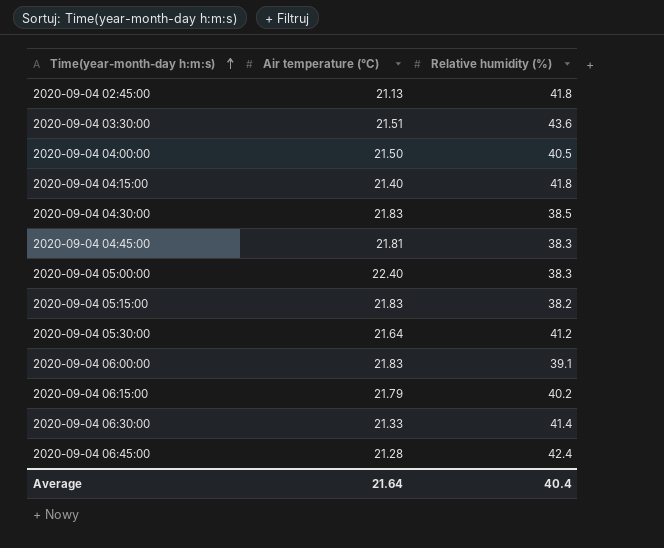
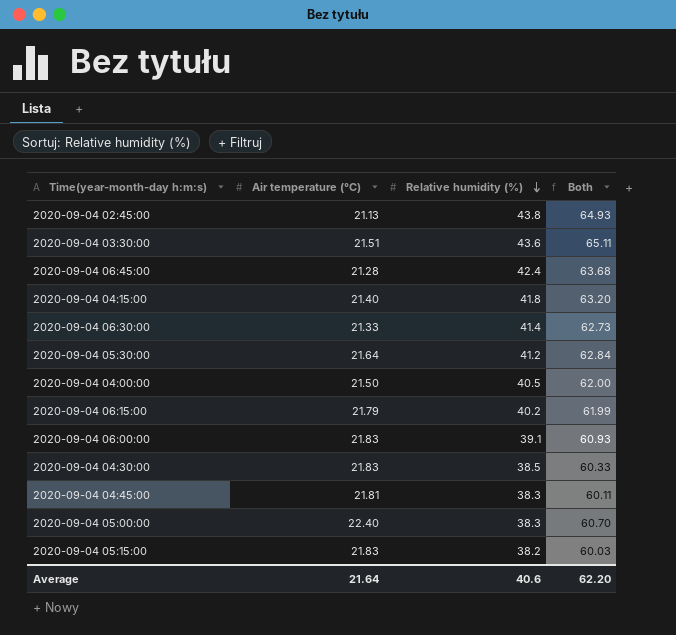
row order: Time(year-month-day h:m:s) ascending -> Relative humidity (%) descending
column Both | formula: none -> [Air temperature (°C)] + [Relative humidity (%)]
2020-09-04 02:45:00 | Relative humidity (%): 41.8 -> 43.8
Average | Relative humidity (%): 40.4 -> 40.6

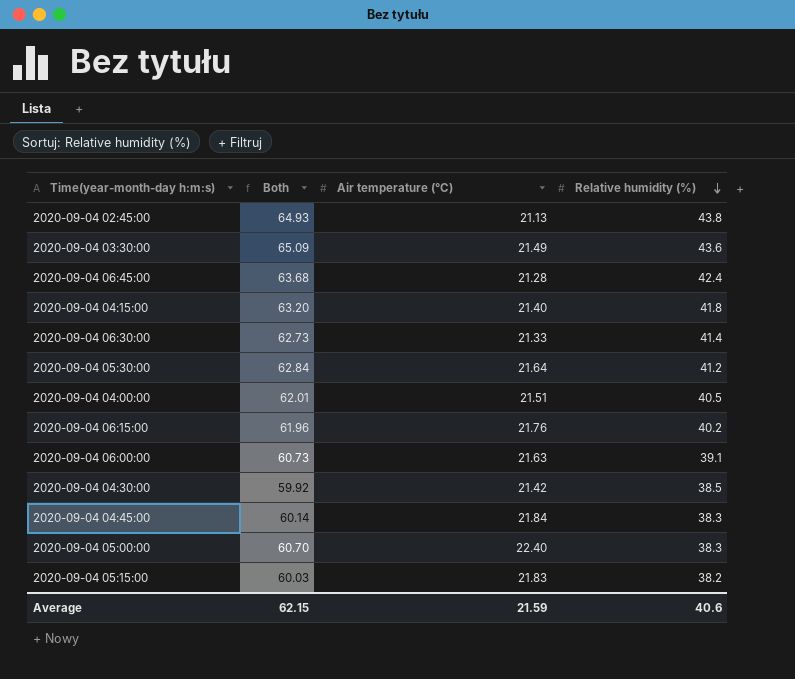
column Both | position: 4 -> 2
2020-09-04 03:30:00 | Both: 65.11 -> 65.09
2020-09-04 03:30:00 | Air temperature (°C): 21.51 -> 21.49
2020-09-04 04:00:00 | Both: 62.00 -> 62.01
2020-09-04 04:00:00 | Air temperature (°C): 21.50 -> 21.51
2020-09-04 06:15:00 | Both: 61.99 -> 61.96
2020-09-04 06:15:00 | Air temperature (°C): 21.79 -> 21.76
2020-09-04 06:00:00 | Both: 60.93 -> 60.73
2020-09-04 06:00:00 | Air temperature (°C): 21.83 -> 21.63
2020-09-04 04:30:00 | Both: 60.33 -> 59.92
2020-09-04 04:30:00 | Air temperature (°C): 21.83 -> 21.42
2020-09-04 04:45:00 | Both: 60.11 -> 60.14
2020-09-04 04:45:00 | Air temperature (°C): 21.81 -> 21.84
Average | Both: 62.20 -> 62.15
Average | Air temperature (°C): 21.64 -> 21.59

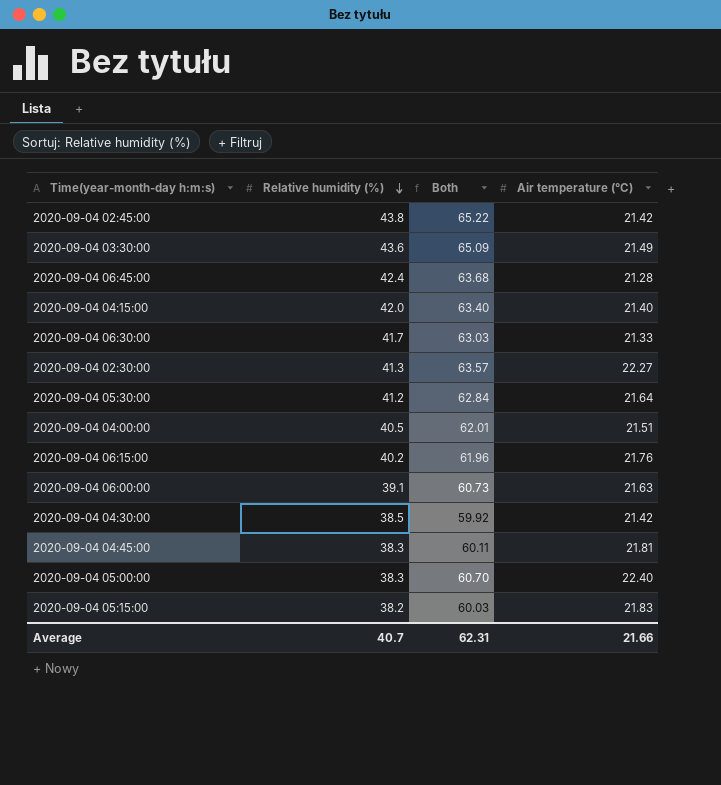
column Relative humidity (%) | position: 4 -> 2
2020-09-04 02:45:00 | Both: 64.93 -> 65.22
2020-09-04 02:45:00 | Air temperature (°C): 21.13 -> 21.42
2020-09-04 04:15:00 | Relative humidity (%): 41.8 -> 42.0
2020-09-04 04:15:00 | Both: 63.20 -> 63.40
2020-09-04 06:30:00 | Relative humidity (%): 41.4 -> 41.7
2020-09-04 06:30:00 | Both: 62.73 -> 63.03
row 2020-09-04 02:30:00: none -> 41.3 | 63.57 | 22.27
2020-09-04 04:45:00 | Both: 60.14 -> 60.11
2020-09-04 04:45:00 | Air temperature (°C): 21.84 -> 21.81
Average | Relative humidity (%): 40.6 -> 40.7
Average | Both: 62.15 -> 62.31
Average | Air temperature (°C): 21.59 -> 21.66

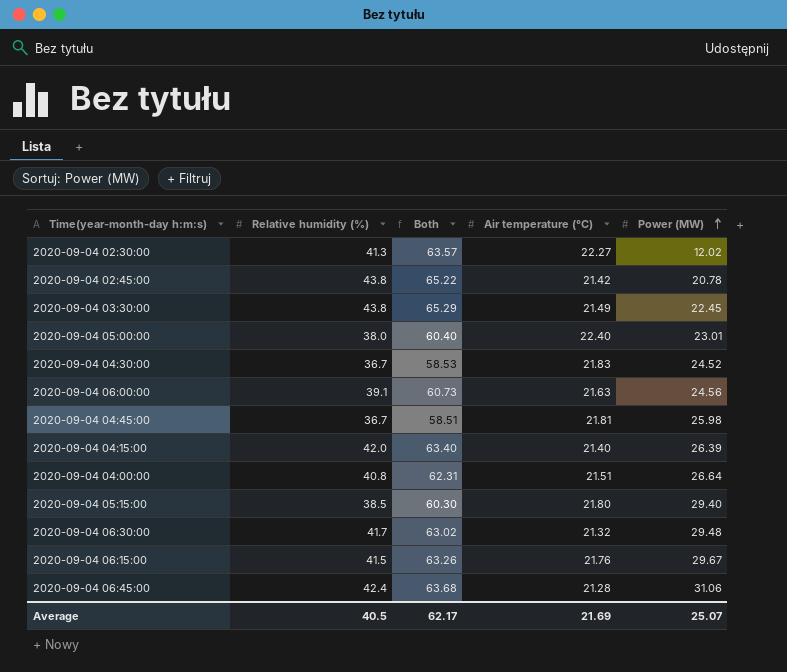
row order: Relative humidity (%) descending -> Power (MW) ascending
column Power (MW) | position: none -> 5
row 2020-09-04 05:30:00: 41.2 | 62.84 | 21.64 -> none
2020-09-04 03:30:00 | Relative humidity (%): 43.6 -> 43.8
2020-09-04 03:30:00 | Both: 65.09 -> 65.29
2020-09-04 05:00:00 | Relative humidity (%): 38.3 -> 38.0
2020-09-04 05:00:00 | Both: 60.70 -> 60.40
2020-09-04 04:30:00 | Relative humidity (%): 38.5 -> 36.7
2020-09-04 04:30:00 | Both: 59.92 -> 58.53
2020-09-04 04:30:00 | Air temperature (°C): 21.42 -> 21.83
2020-09-04 04:45:00 | Relative humidity (%): 38.3 -> 36.7
2020-09-04 04:45:00 | Both: 60.11 -> 58.51
2020-09-04 04:00:00 | Relative humidity (%): 40.5 -> 40.8
2020-09-04 04:00:00 | Both: 62.01 -> 62.31
2020-09-04 05:15:00 | Relative humidity (%): 38.2 -> 38.5
2020-09-04 05:15:00 | Both: 60.03 -> 60.30
2020-09-04 05:15:00 | Air temperature (°C): 21.83 -> 21.80
2020-09-04 06:30:00 | Both: 63.03 -> 63.02
2020-09-04 06:30:00 | Air temperature (°C): 21.33 -> 21.32
2020-09-04 06:15:00 | Relative humidity (%): 40.2 -> 41.5
2020-09-04 06:15:00 | Both: 61.96 -> 63.26
Average | Relative humidity (%): 40.7 -> 40.5
Average | Both: 62.31 -> 62.17
Average | Air temperature (°C): 21.66 -> 21.69

